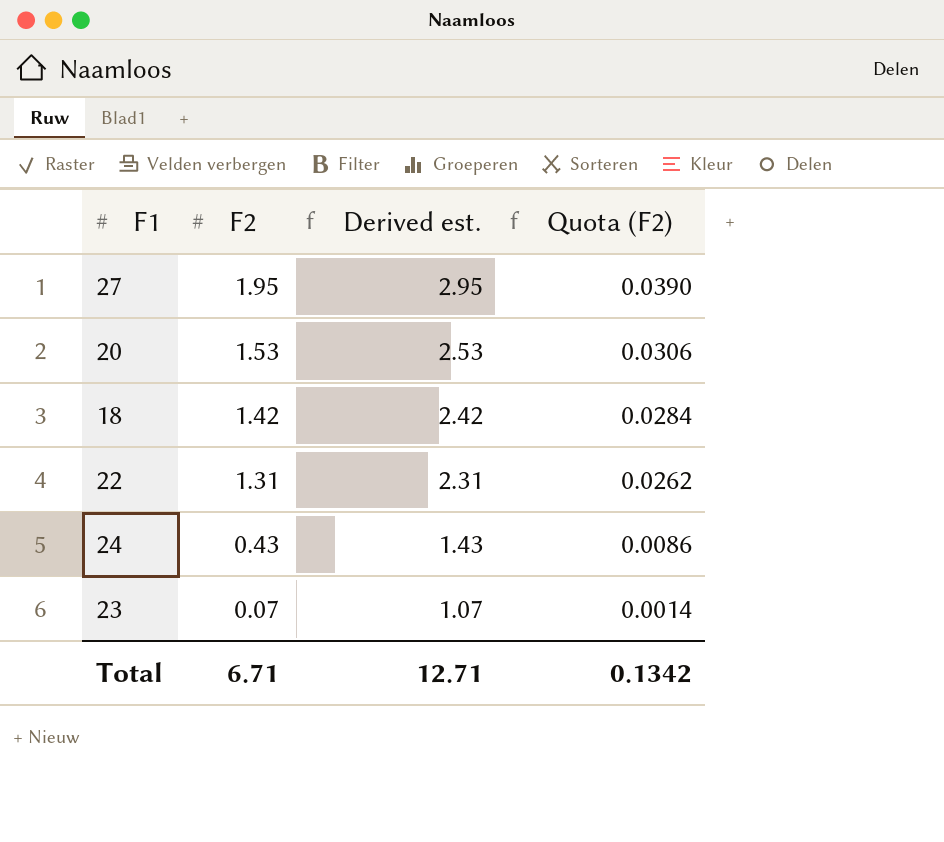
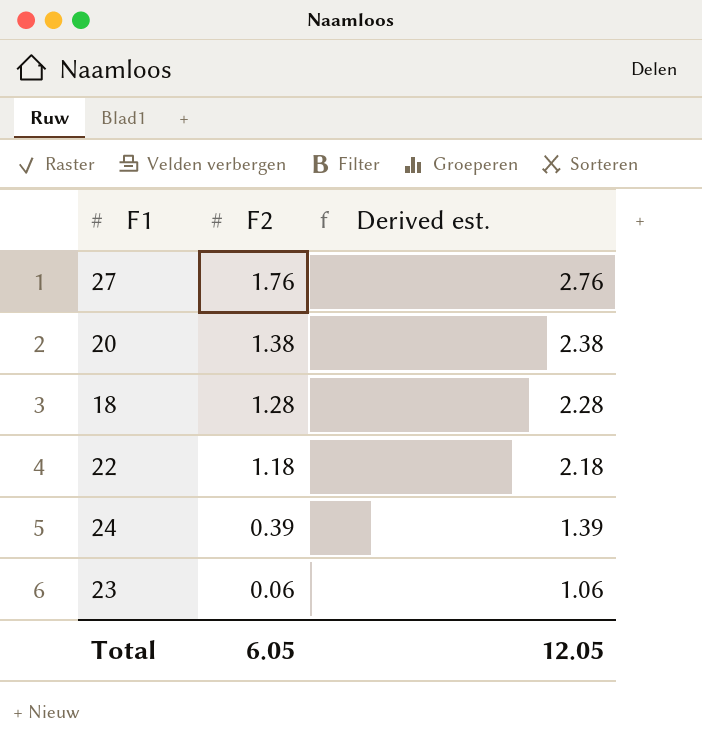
column Quota (F2) | formula: [F2] * 0.02 -> none
27 | F2: 1.95 -> 1.76
27 | Derived est.: 2.95 -> 2.76
20 | F2: 1.53 -> 1.38
20 | Derived est.: 2.53 -> 2.38
18 | F2: 1.42 -> 1.28
18 | Derived est.: 2.42 -> 2.28
22 | F2: 1.31 -> 1.18
22 | Derived est.: 2.31 -> 2.18
24 | F2: 0.43 -> 0.39
24 | Derived est.: 1.43 -> 1.39
23 | F2: 0.07 -> 0.06
23 | Derived est.: 1.07 -> 1.06
Total | F2: 6.71 -> 6.05
Total | Derived est.: 12.71 -> 12.05

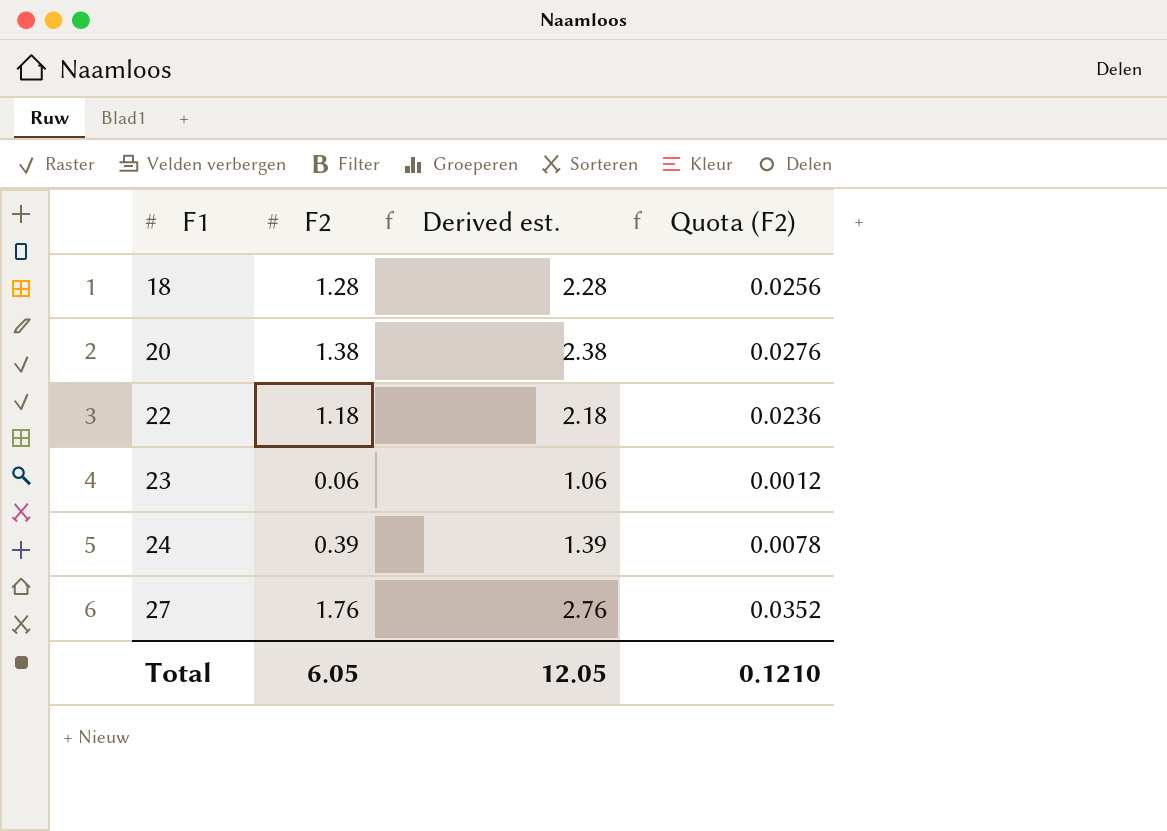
row order: F2 descending -> F1 ascending
column Quota (F2) | formula: none -> [F2] * 0.02

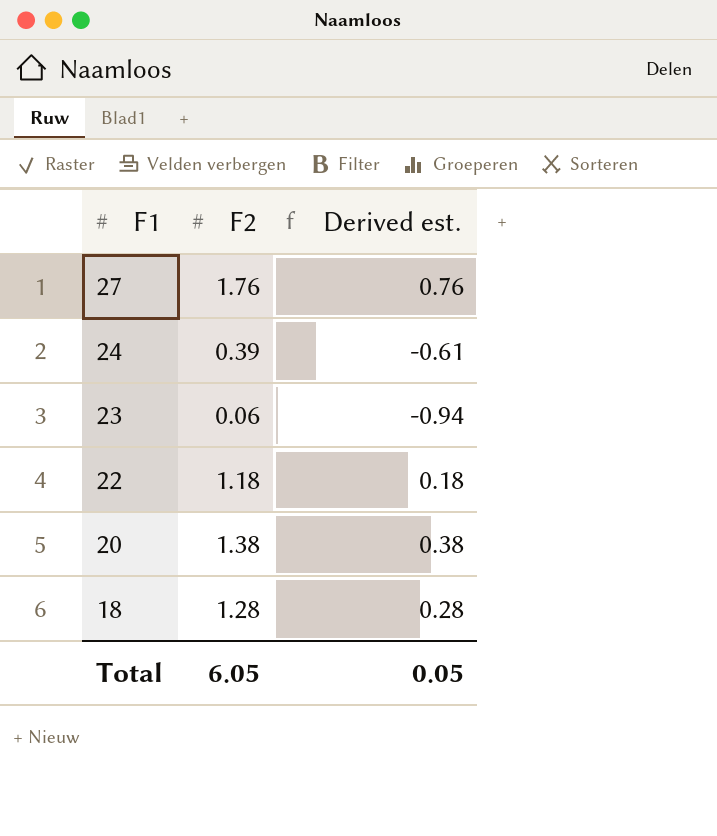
row order: F1 ascending -> F1 descending
column Quota (F2) | formula: [F2] * 0.02 -> none
column Derived est. | formula: [F2] + 1 -> [F2] - 1
Total | Derived est.: 12.05 -> 0.05

